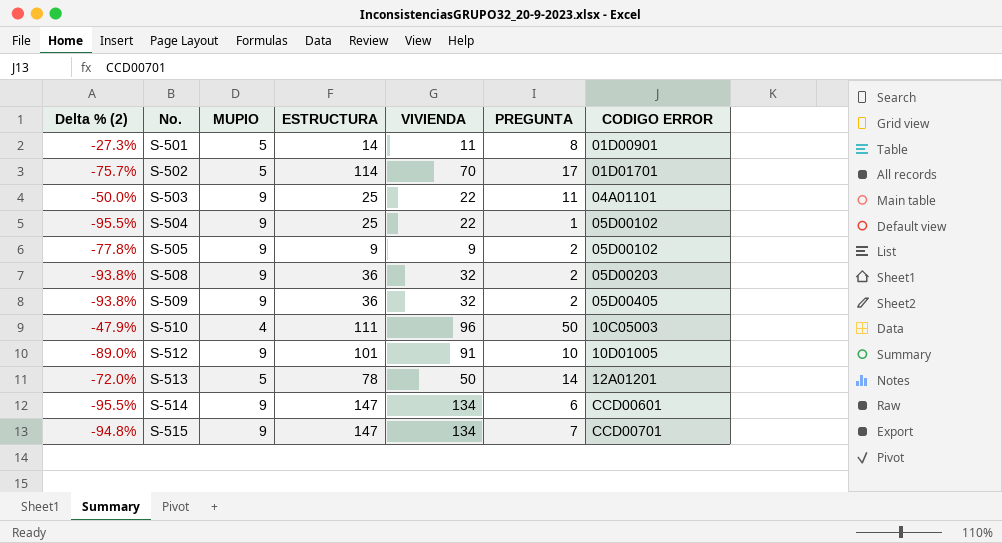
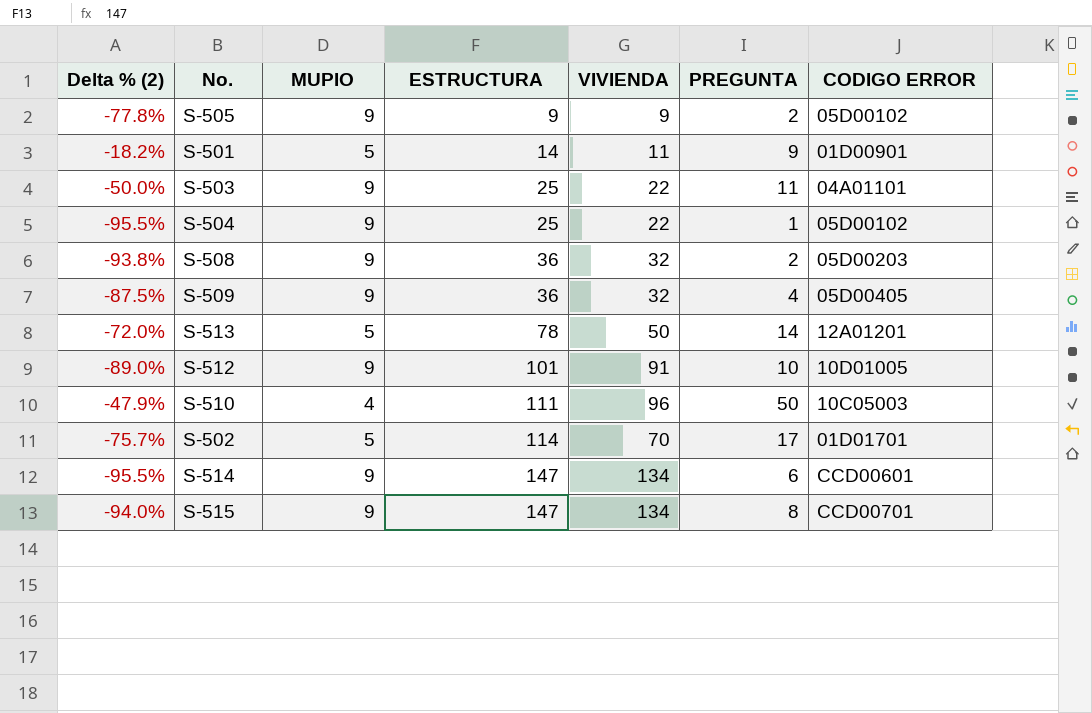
row order: No. ascending -> ESTRUCTURA ascending
S-501 | Delta % (2): -27.3% -> -18.2%
S-501 | PREGUNTA: 8 -> 9
S-509 | Delta % (2): -93.8% -> -87.5%
S-509 | PREGUNTA: 2 -> 4
S-515 | Delta % (2): -94.8% -> -94.0%
S-515 | PREGUNTA: 7 -> 8

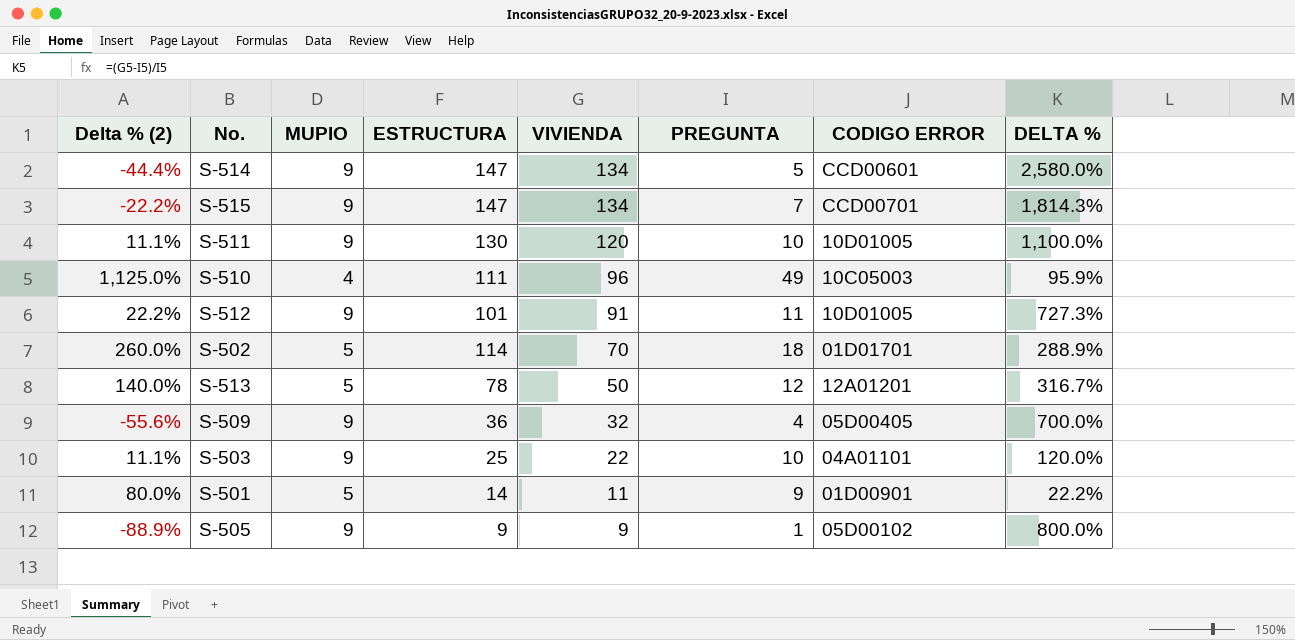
row order: ESTRUCTURA ascending -> VIVIENDA descending
column Delta % (2) | formula: ([PREGUNTA] - [VIVIENDA]) / [VIVIENDA] -> ([PREGUNTA] - [MUPIO]) / [MUPIO]
column DELTA % | formula: none -> ([VIVIENDA] - [PREGUNTA]) / [PREGUNTA]
row S-504: -95.5% | 9 | 25 | 22 | 1 | 05D00102 -> none
row S-508: -93.8% | 9 | 36 | 32 | 2 | 05D00203 -> none
S-514 | PREGUNTA: 6 -> 5
S-515 | PREGUNTA: 8 -> 7
row S-511: none -> 11.1% | 9 | 130 | 120 | 10 | 10D01005 | 1,100.0%
S-510 | PREGUNTA: 50 -> 49
S-512 | PREGUNTA: 10 -> 11
S-502 | PREGUNTA: 17 -> 18
S-513 | PREGUNTA: 14 -> 12
S-503 | PREGUNTA: 11 -> 10
S-505 | PREGUNTA: 2 -> 1

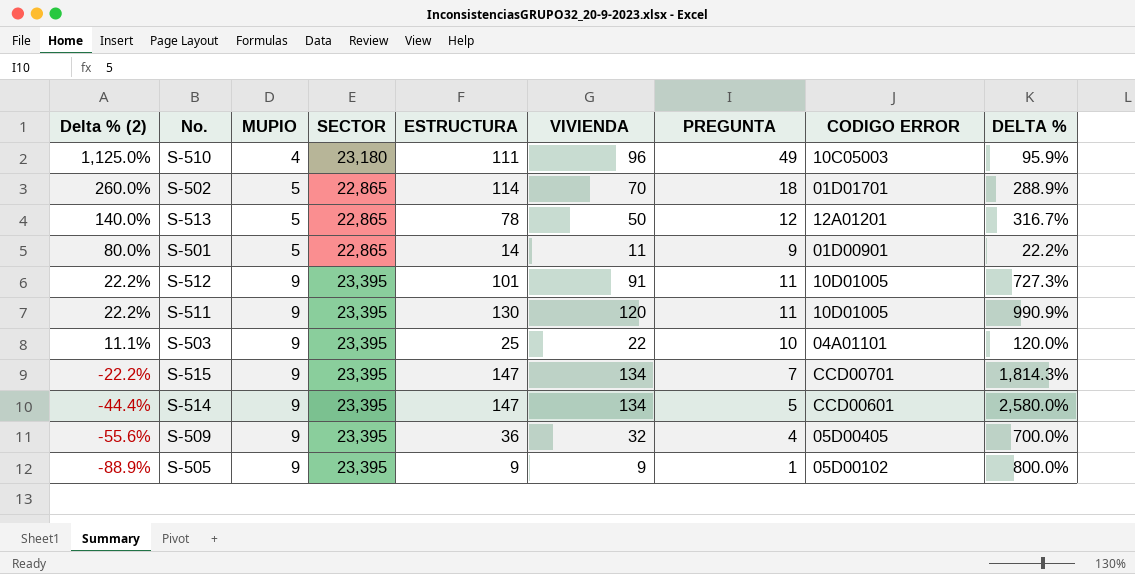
row order: VIVIENDA descending -> Delta % (2) descending
column SECTOR | position: none -> 4
S-511 | Delta % (2): 11.1% -> 22.2%
S-511 | PREGUNTA: 10 -> 11
S-511 | DELTA %: 1,100.0% -> 990.9%

